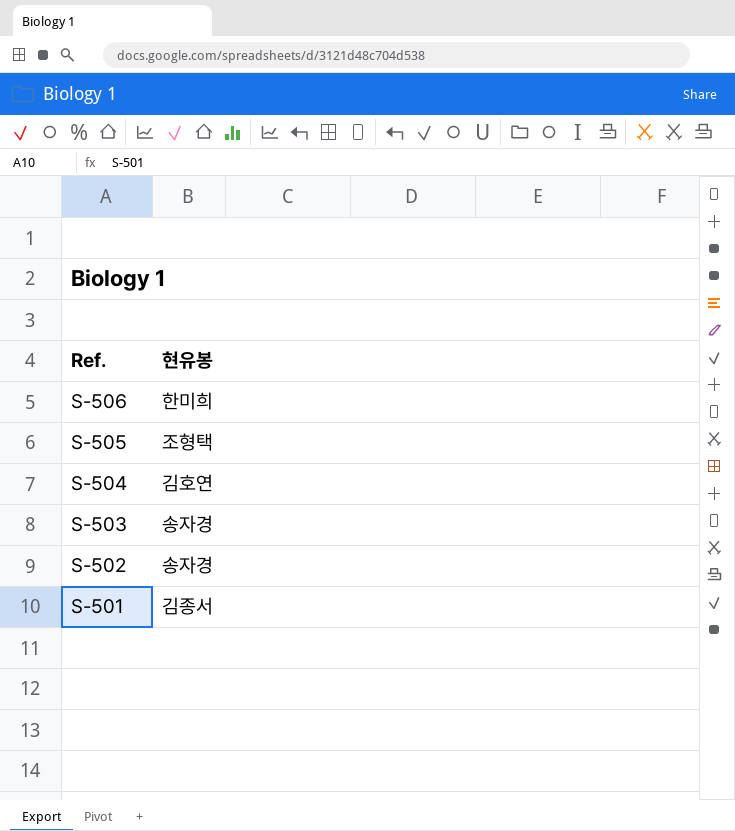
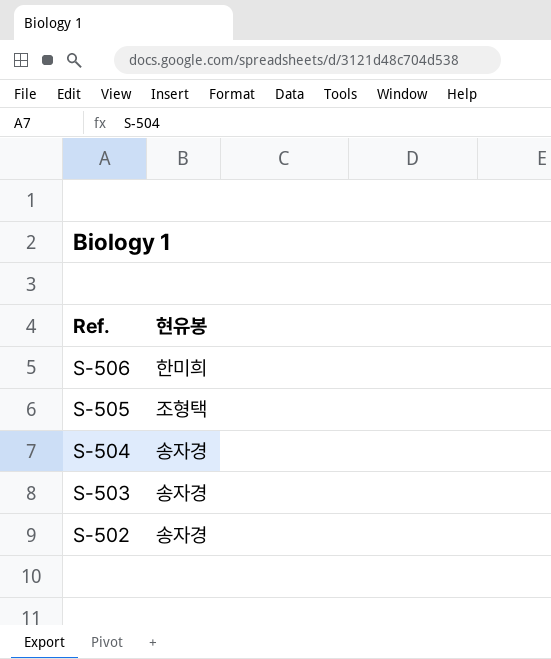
row S-501: 김종서 -> none
S-504 | 현유봉: 김호연 -> 송자경

